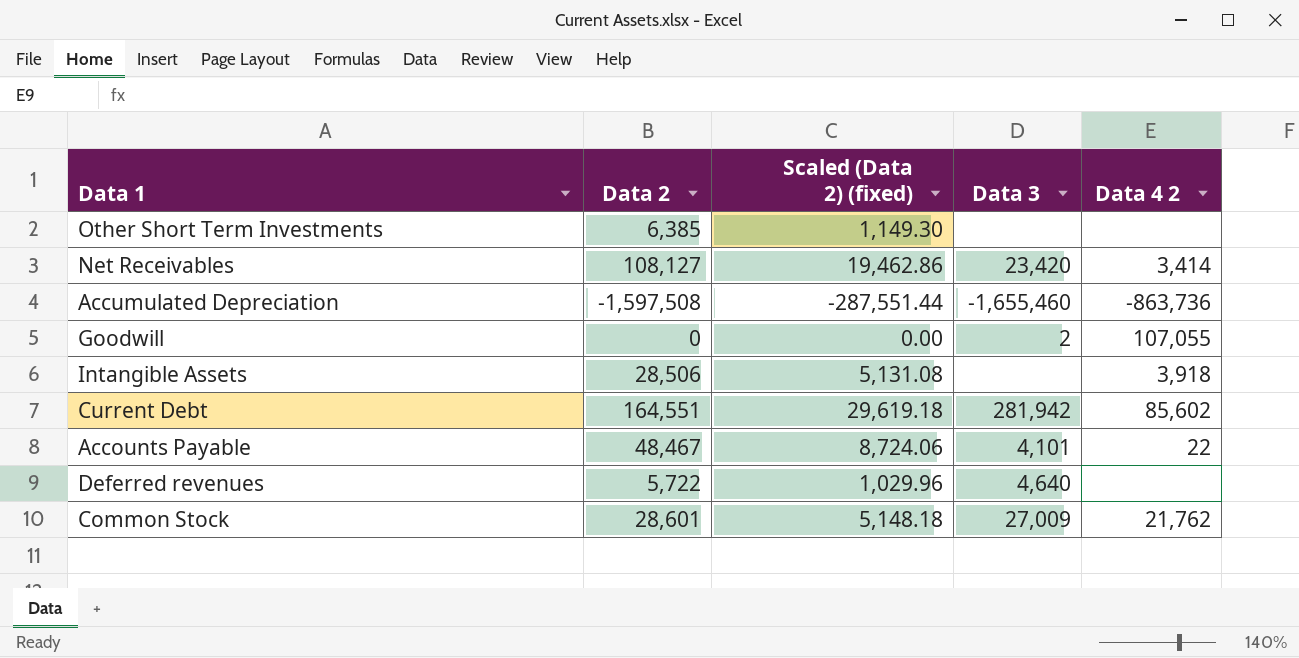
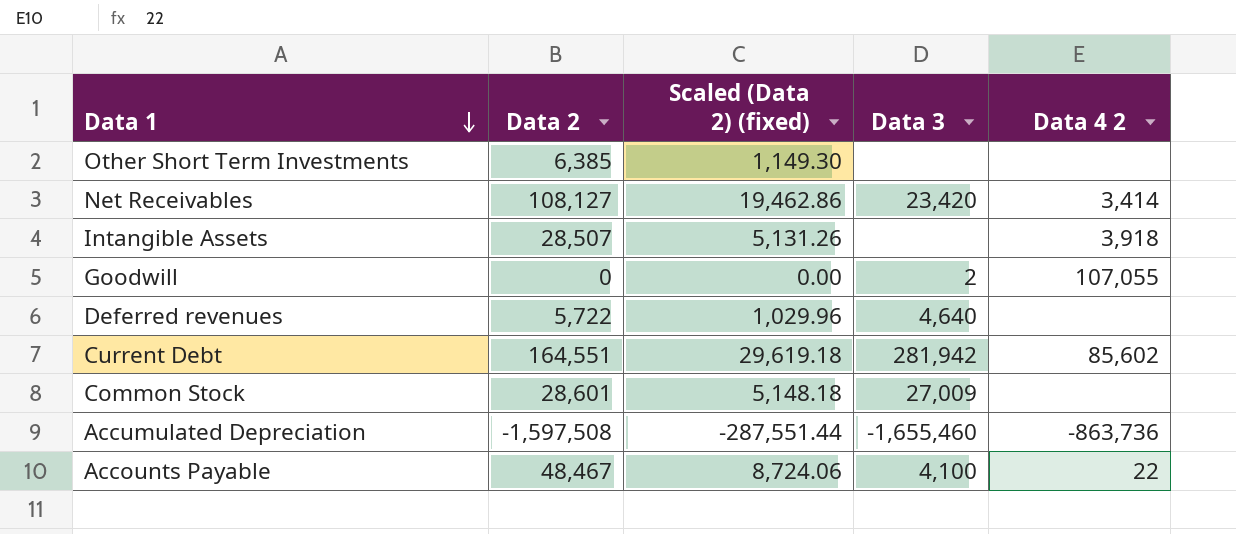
row order: none -> Data 1 descending
Intangible Assets | Data 2: 28,506 -> 28,507
Intangible Assets | Scaled (Data 2) (fixed): 5,131.08 -> 5,131.26
Common Stock | Data 4 2: 21,762 -> none
Accounts Payable | Data 3: 4,101 -> 4,100

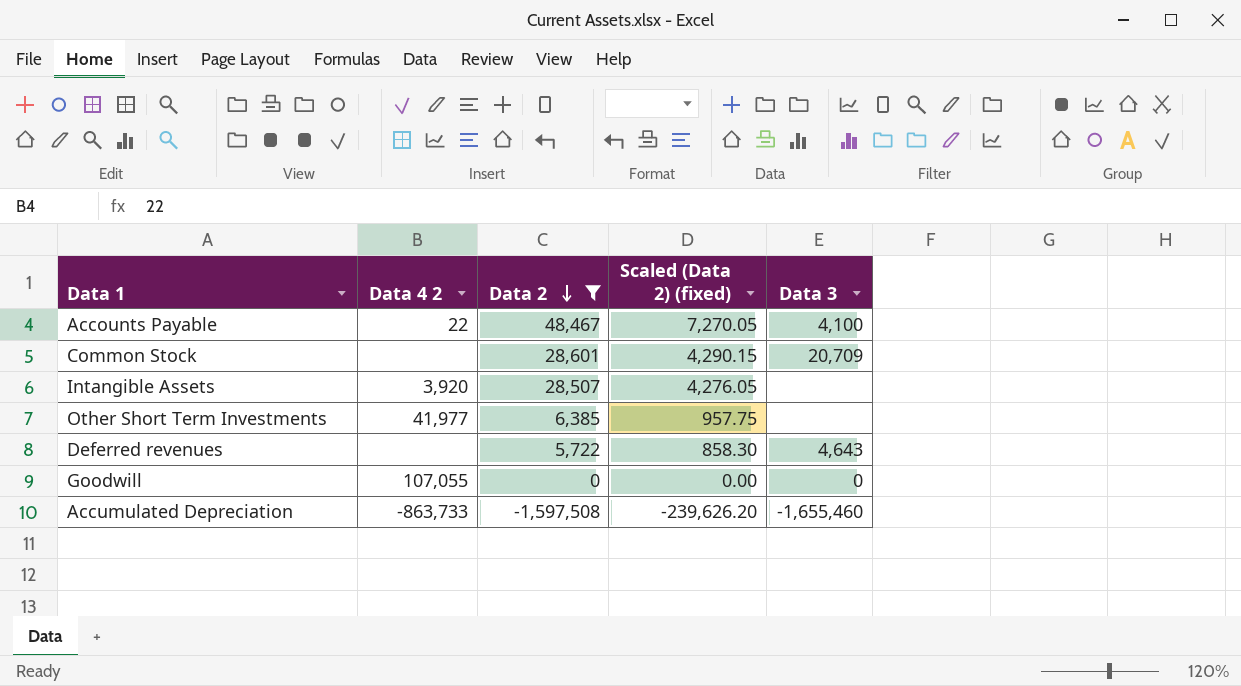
filter: none -> Data 2 <= 48,467
row order: Data 1 descending -> Data 2 descending
column Data 4 2 | position: 5 -> 2
column Scaled (Data 2) (fixed) | formula: [Data 2] * 0.18 -> [Data 2] * 0.15
Common Stock | Data 3: 27,009 -> 20,709
Intangible Assets | Data 4 2: 3,918 -> 3,920
Other Short Term Investments | Data 4 2: none -> 41,977
Deferred revenues | Data 3: 4,640 -> 4,643
Goodwill | Data 3: 2 -> 0
Accumulated Depreciation | Data 4 2: -863,736 -> -863,733

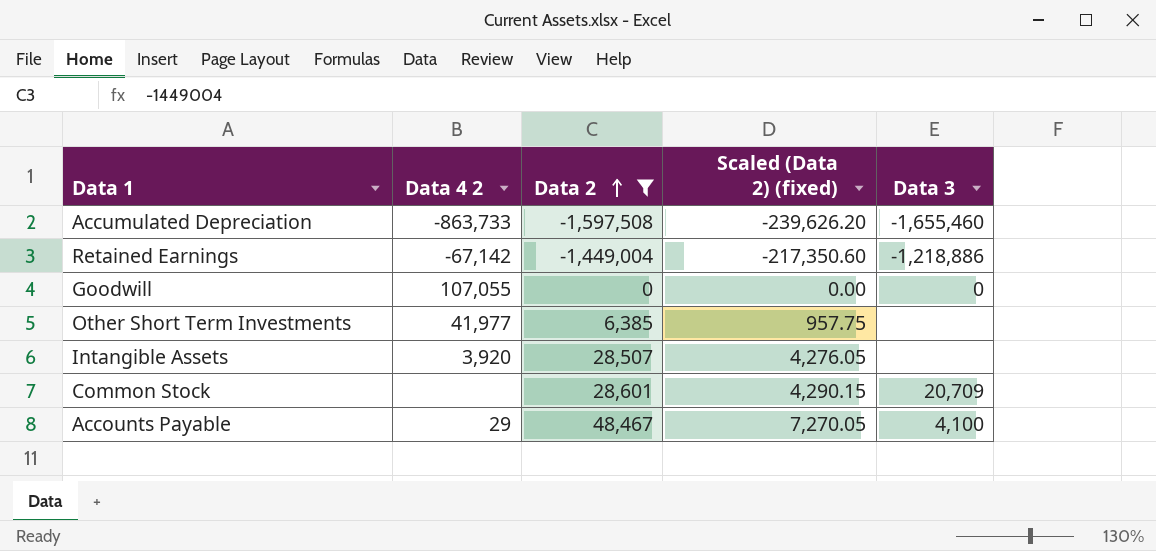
row order: Data 2 descending -> Data 2 ascending
row Deferred revenues: none | 5,722 | 858.30 | 4,643 -> none
row Retained Earnings: none -> -67,142 | -1,449,004 | -217,350.60 | -1,218,886
Accounts Payable | Data 4 2: 22 -> 29

